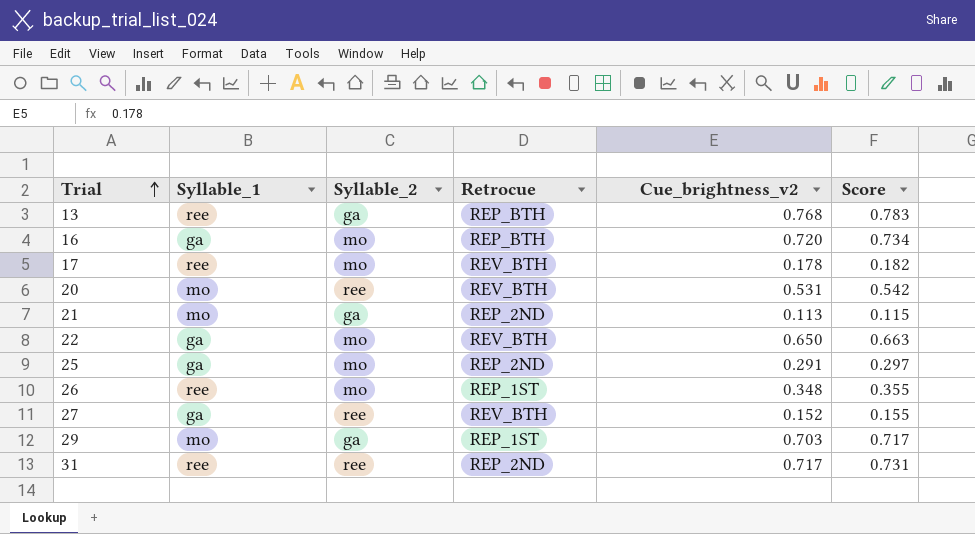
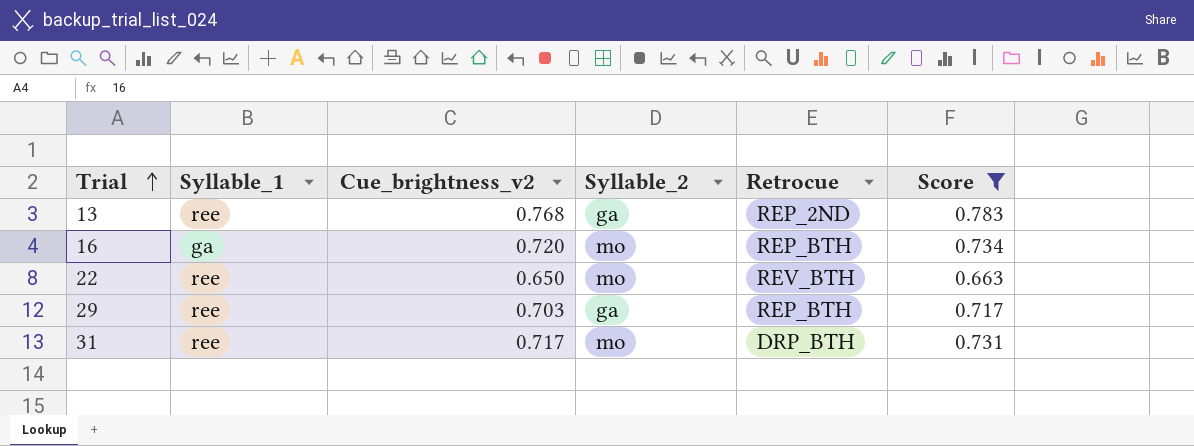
filter: none -> Score >= 0.663
column Cue_brightness_v2 | position: 5 -> 3
13 | Retrocue: REP_BTH -> REP_2ND
22 | Syllable_1: ga -> ree
29 | Syllable_1: mo -> ree
29 | Retrocue: REP_1ST -> REP_BTH
31 | Syllable_2: ree -> mo
31 | Retrocue: REP_2ND -> DRP_BTH

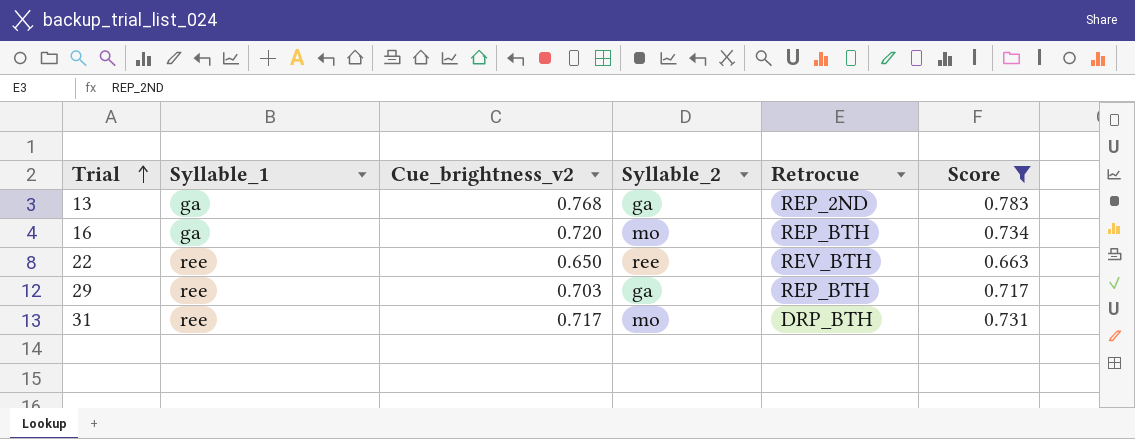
13 | Syllable_1: ree -> ga
22 | Syllable_2: mo -> ree

